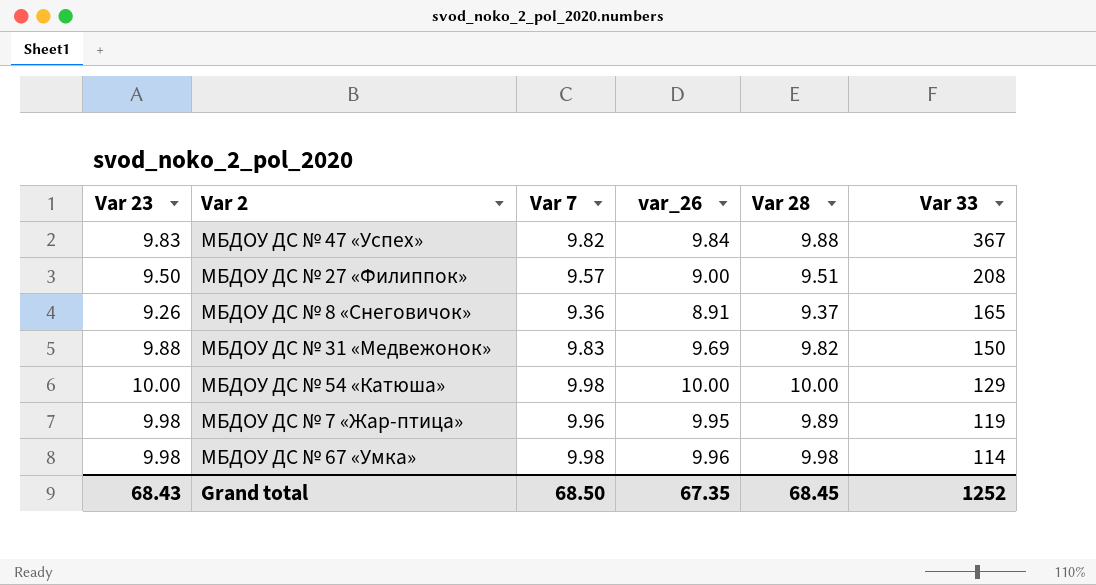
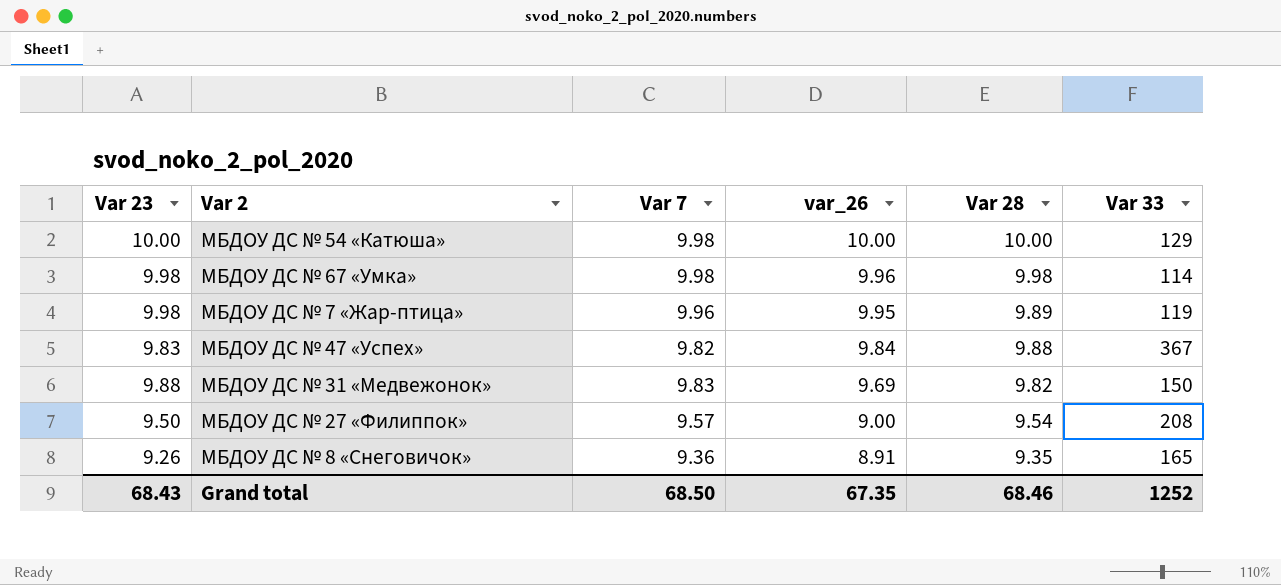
row order: Var 33 descending -> var_26 descending
МБДОУ ДС № 27 «Филиппок» | Var 28: 9.51 -> 9.54
МБДОУ ДС № 8 «Снеговичок» | Var 28: 9.37 -> 9.35
Grand total | Var 28: 68.45 -> 68.46

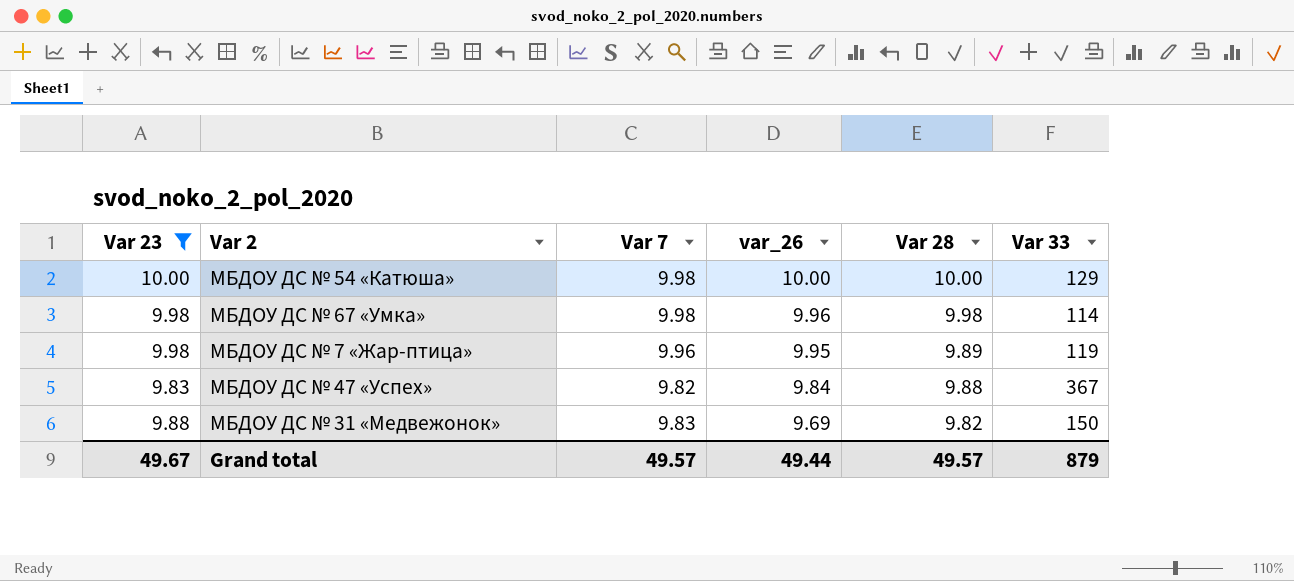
filter: none -> Var 23 >= 9.83
Grand total | Var 23: 68.43 -> 49.67
Grand total | Var 7: 68.50 -> 49.57
Grand total | var_26: 67.35 -> 49.44
Grand total | Var 28: 68.46 -> 49.57
Grand total | Var 33: 1252 -> 879

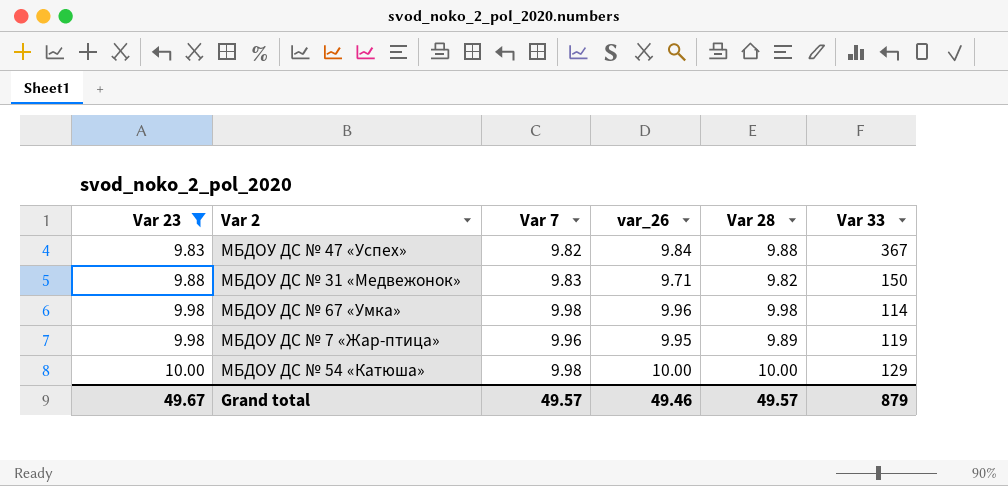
row order: var_26 descending -> Var 23 ascending
МБДОУ ДС № 31 «Медвежонок» | var_26: 9.69 -> 9.71
Grand total | var_26: 49.44 -> 49.46

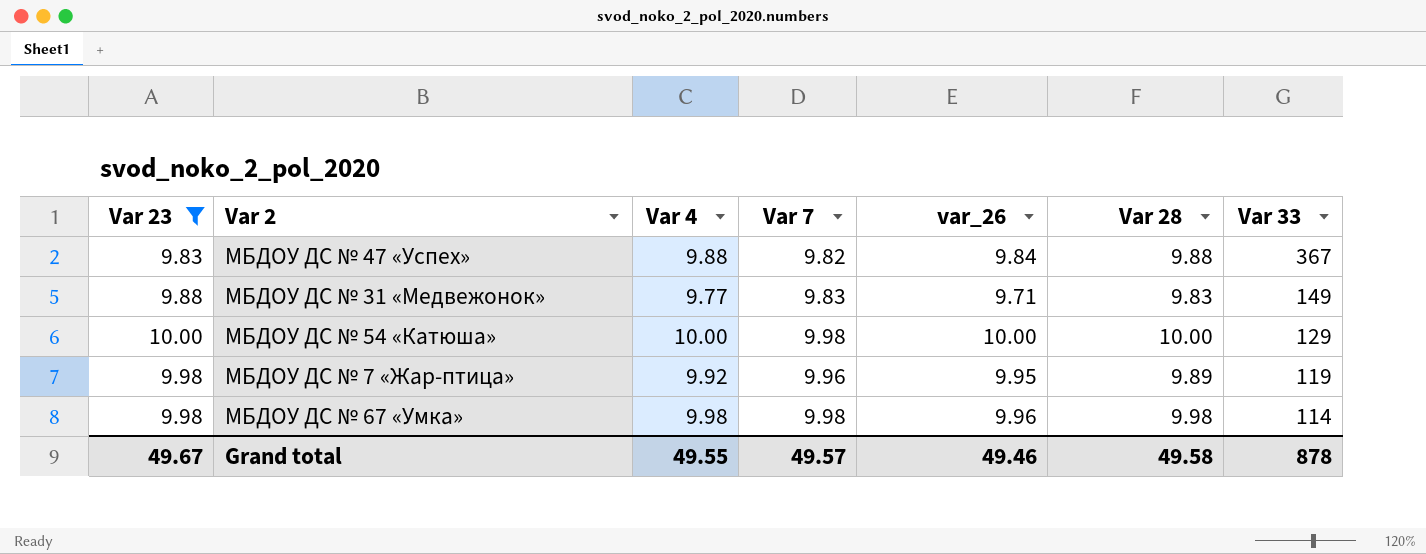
row order: Var 23 ascending -> Var 33 descending
column Var 4 | position: none -> 3
МБДОУ ДС № 31 «Медвежонок» | Var 28: 9.82 -> 9.83
МБДОУ ДС № 31 «Медвежонок» | Var 33: 150 -> 149
Grand total | Var 28: 49.57 -> 49.58
Grand total | Var 33: 879 -> 878

